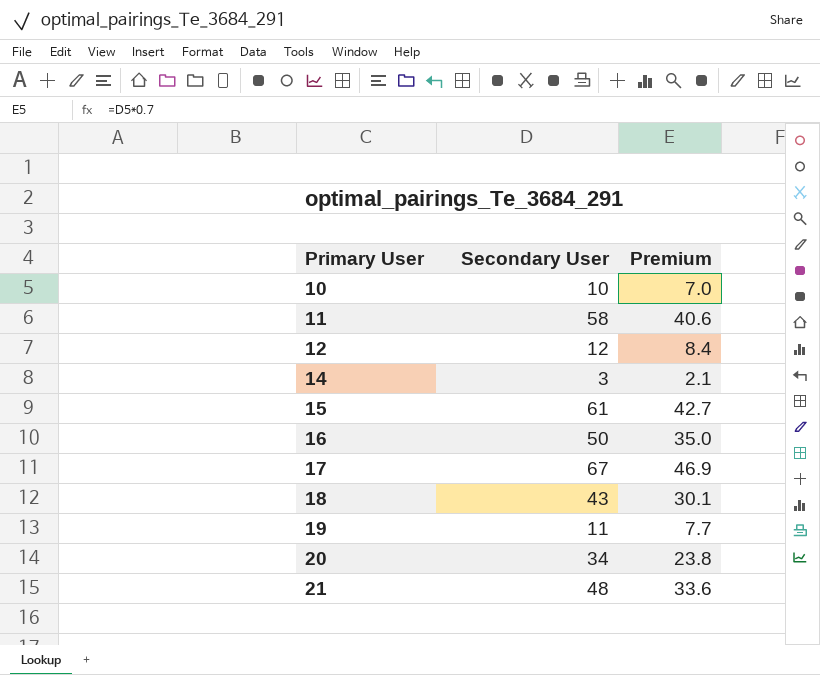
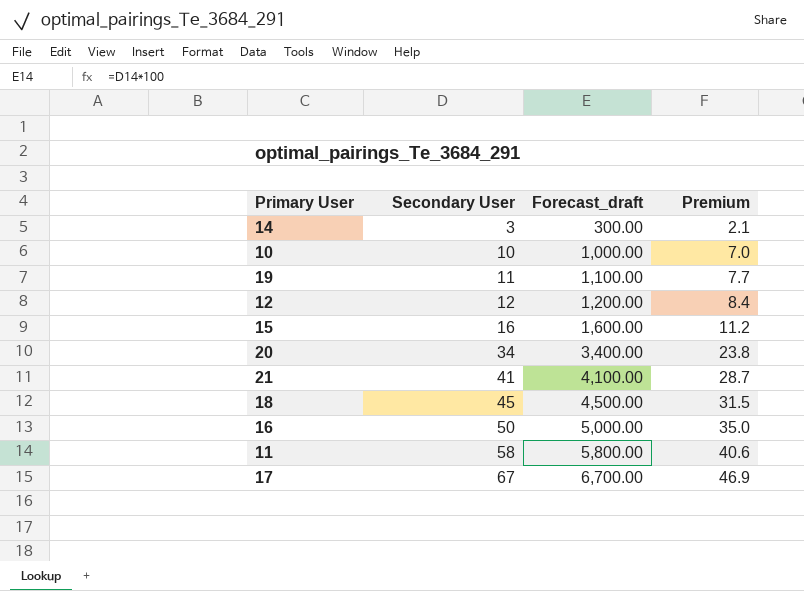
row order: Primary User ascending -> Secondary User ascending
column Forecast_draft | formula: none -> [Secondary User] * 100
15 | Secondary User: 61 -> 16
15 | Premium: 42.7 -> 11.2
21 | Secondary User: 48 -> 41
21 | Premium: 33.6 -> 28.7
18 | Secondary User: 43 -> 45
18 | Premium: 30.1 -> 31.5

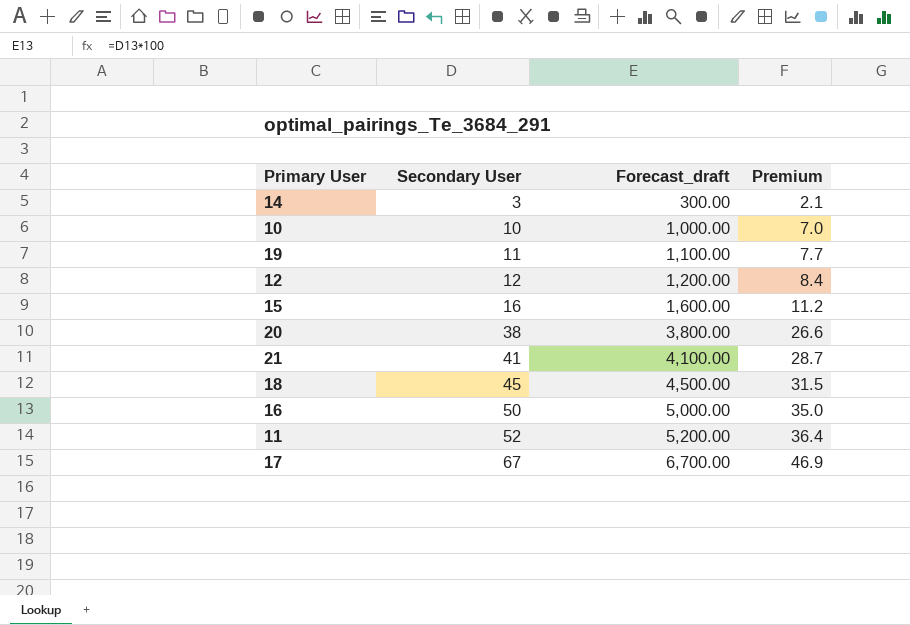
20 | Secondary User: 34 -> 38
20 | Forecast_draft: 3,400.00 -> 3,800.00
20 | Premium: 23.8 -> 26.6
11 | Secondary User: 58 -> 52
11 | Forecast_draft: 5,800.00 -> 5,200.00
11 | Premium: 40.6 -> 36.4

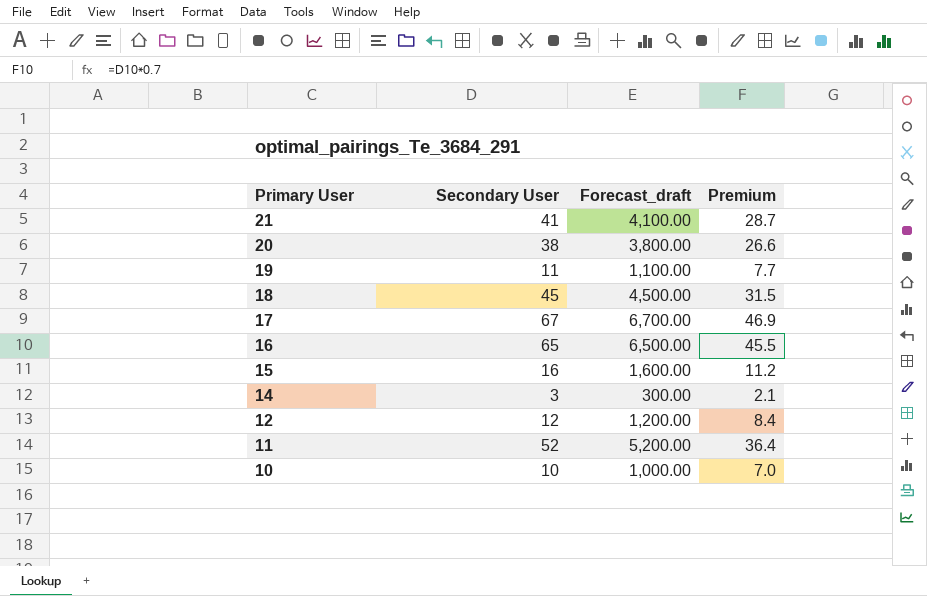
row order: Secondary User ascending -> Primary User descending
16 | Secondary User: 50 -> 65
16 | Forecast_draft: 5,000.00 -> 6,500.00
16 | Premium: 35.0 -> 45.5

